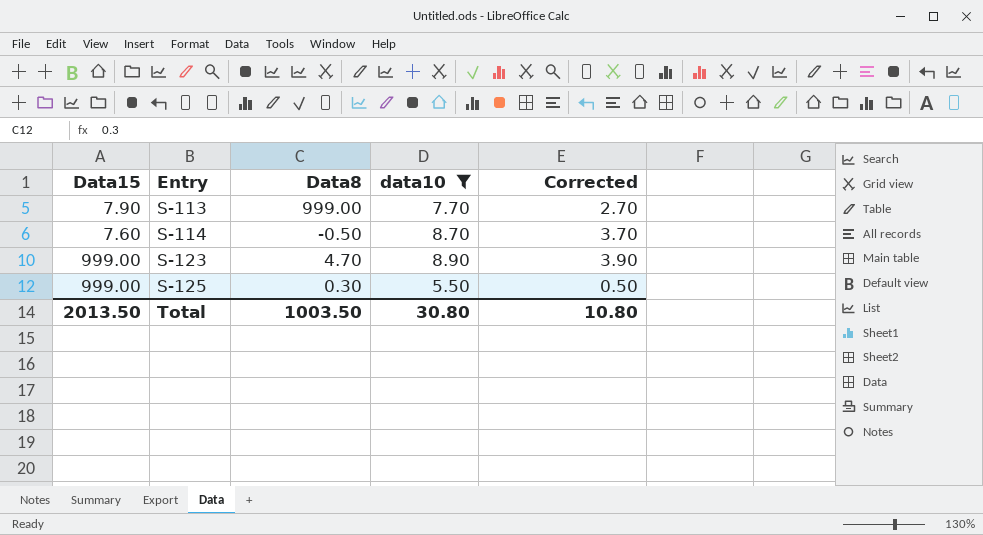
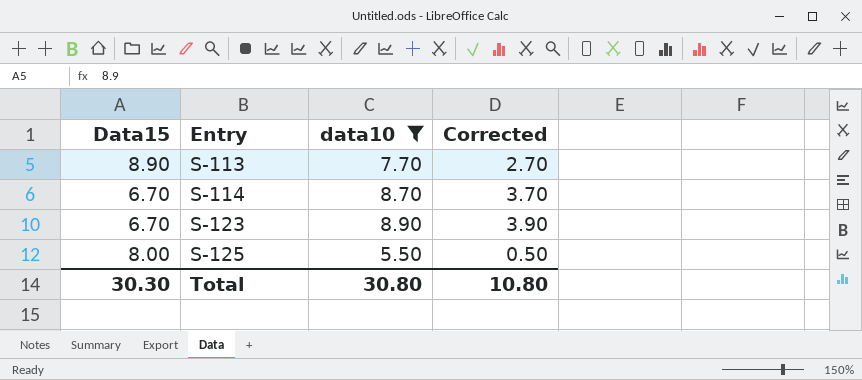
column Data8 | position: 3 -> none
S-113 | Data15: 7.90 -> 8.90
S-114 | Data15: 7.60 -> 6.70
S-123 | Data15: 999.00 -> 6.70
S-125 | Data15: 999.00 -> 8.00
Total | Data15: 2013.50 -> 30.30

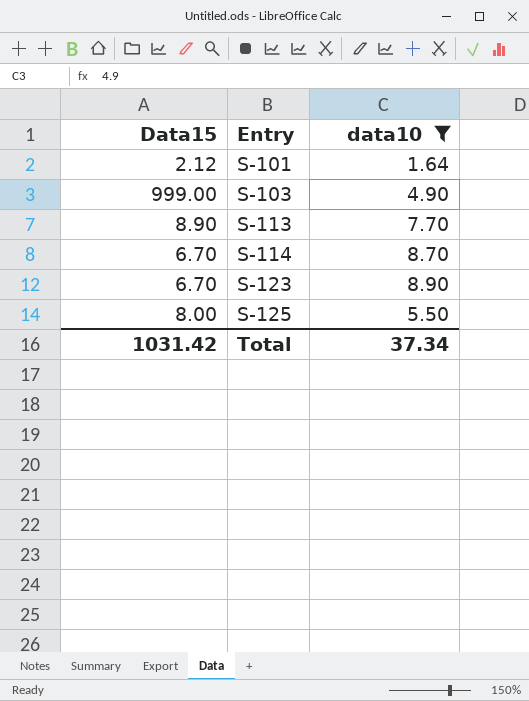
column Corrected | formula: [data10] - 5 -> none
row S-101: none -> 2.12 | 1.64
row S-103: none -> 999.00 | 4.90
Total | Data15: 30.30 -> 1031.42
Total | data10: 30.80 -> 37.34

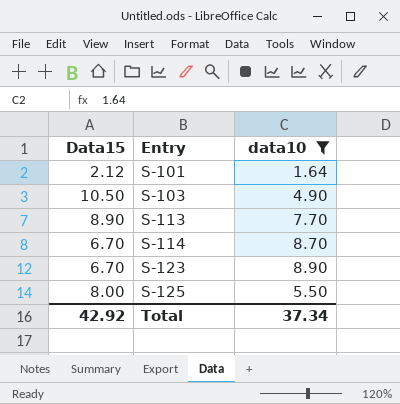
S-103 | Data15: 999.00 -> 10.50
Total | Data15: 1031.42 -> 42.92

